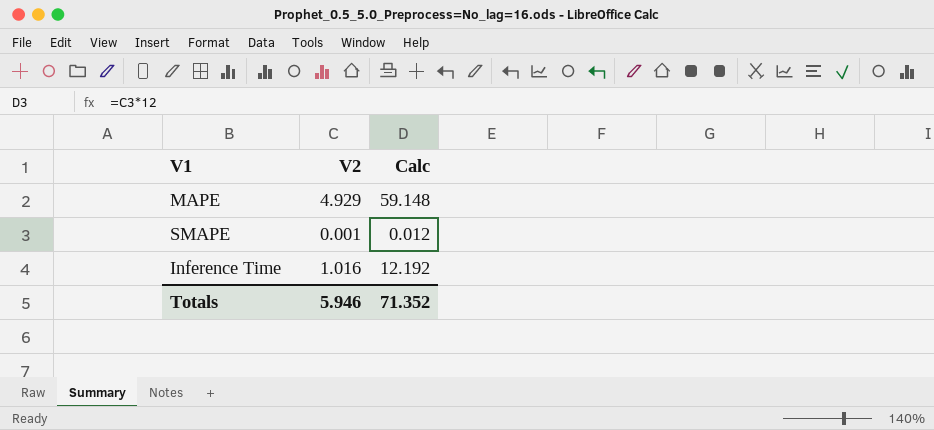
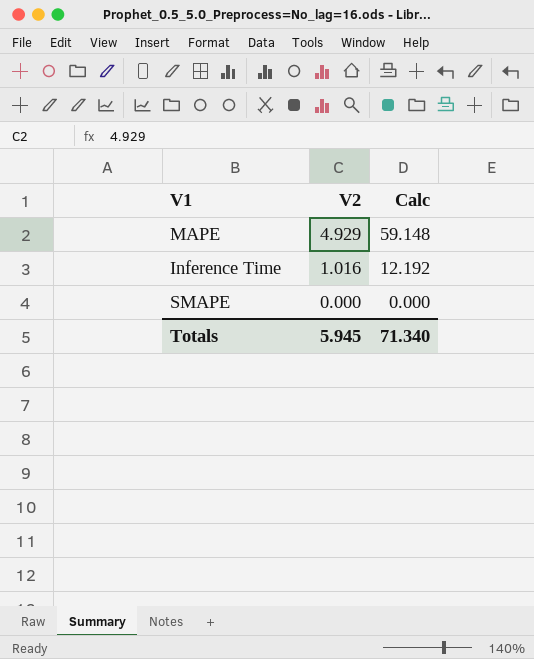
row order: none -> V2 descending
SMAPE | V2: 0.001 -> 0.000
SMAPE | Calc: 0.012 -> 0.000
Totals | V2: 5.946 -> 5.945
Totals | Calc: 71.352 -> 71.340

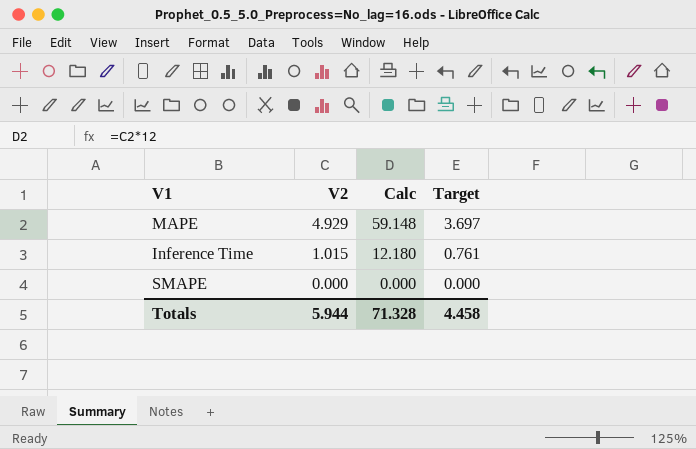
column Target | formula: none -> [V2] * 0.75
Inference Time | V2: 1.016 -> 1.015
Inference Time | Calc: 12.192 -> 12.180
Totals | V2: 5.945 -> 5.944
Totals | Calc: 71.340 -> 71.328

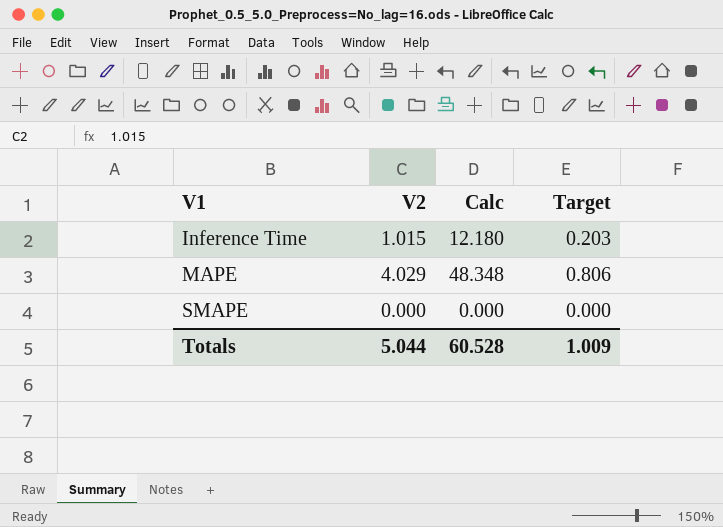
row order: V2 descending -> V1 ascending
column Target | formula: [V2] * 0.75 -> [V2] * 0.2
MAPE | V2: 4.929 -> 4.029
MAPE | Calc: 59.148 -> 48.348
Totals | V2: 5.944 -> 5.044
Totals | Calc: 71.328 -> 60.528
Totals | Target: 4.458 -> 1.009

